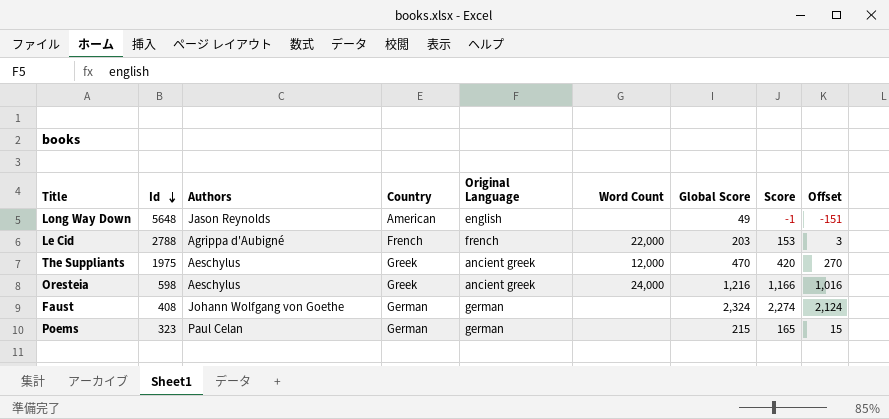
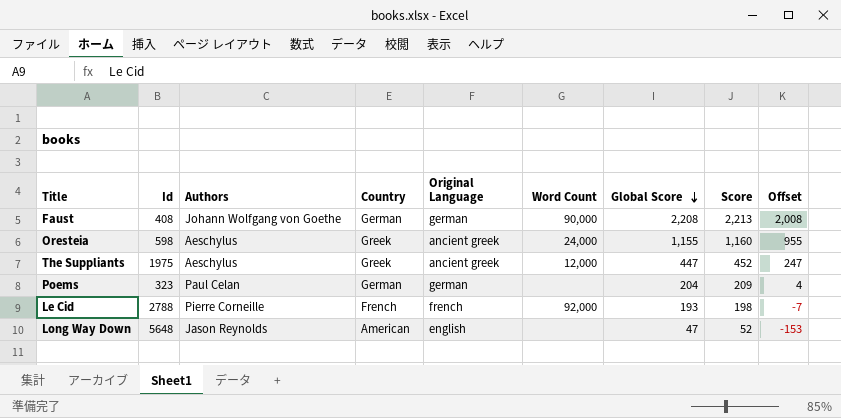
row order: Id descending -> Global Score descending
column Score | formula: [Global Score] - 50 -> [Global Score] + 5
Faust | Word Count: none -> 90,000
Faust | Global Score: 2,324 -> 2,208
Faust | Offset: 2,124 -> 2,008
Oresteia | Global Score: 1,216 -> 1,155
Oresteia | Offset: 1,016 -> 955
The Suppliants | Global Score: 470 -> 447
The Suppliants | Offset: 270 -> 247
Poems | Global Score: 215 -> 204
Poems | Offset: 15 -> 4
Le Cid | Authors: Agrippa d'Aubigné -> Pierre Corneille
Le Cid | Word Count: 22,000 -> 92,000
Le Cid | Global Score: 203 -> 193
Le Cid | Offset: 3 -> -7
Long Way Down | Global Score: 49 -> 47
Long Way Down | Offset: -151 -> -153

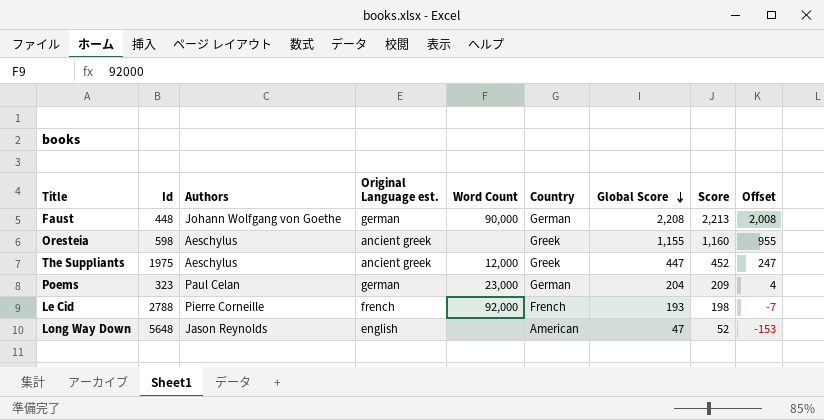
column name: Original Language -> Original Language est.
column Country | position: 4 -> 6
Faust | Id: 408 -> 448
Oresteia | Word Count: 24,000 -> none
Poems | Word Count: none -> 23,000

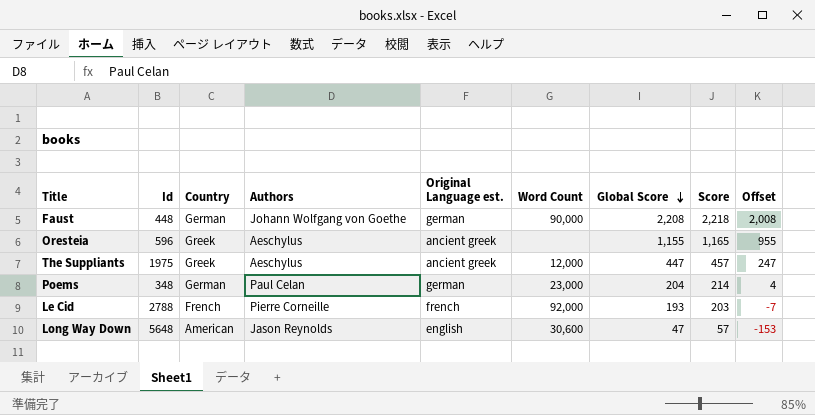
column Country | position: 6 -> 3
column Score | formula: [Global Score] + 5 -> [Global Score] + 10
Oresteia | Id: 598 -> 596
Poems | Id: 323 -> 348
Long Way Down | Word Count: none -> 30,600

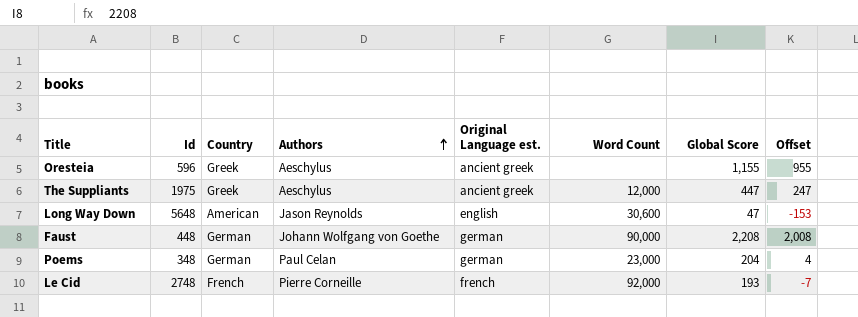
row order: Global Score descending -> Authors ascending
column Score | formula: [Global Score] + 10 -> none
Le Cid | Id: 2788 -> 2748

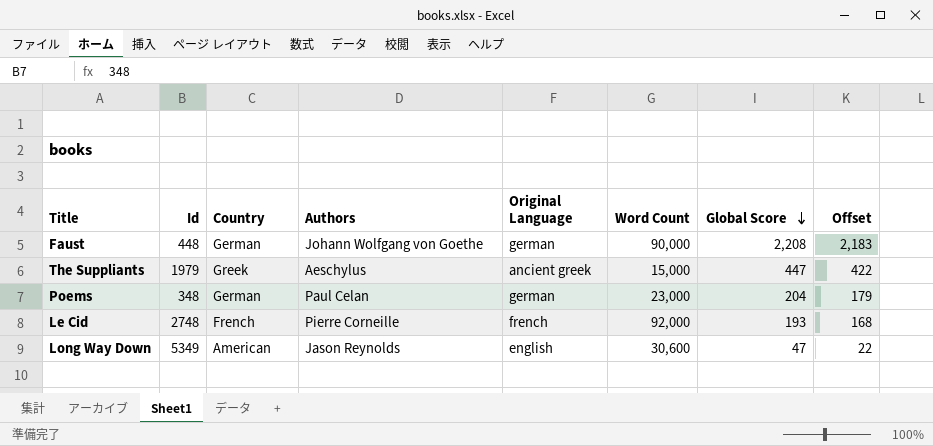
row order: Authors ascending -> Global Score descending
column name: Original Language est. -> Original Language
column Offset | formula: [Global Score] - 200 -> [Global Score] - 25
row Oresteia: 596 | Greek | Aeschylus | ancient greek | none | 1,155 | 955 -> none
The Suppliants | Id: 1975 -> 1979
The Suppliants | Word Count: 12,000 -> 15,000
Long Way Down | Id: 5648 -> 5349

